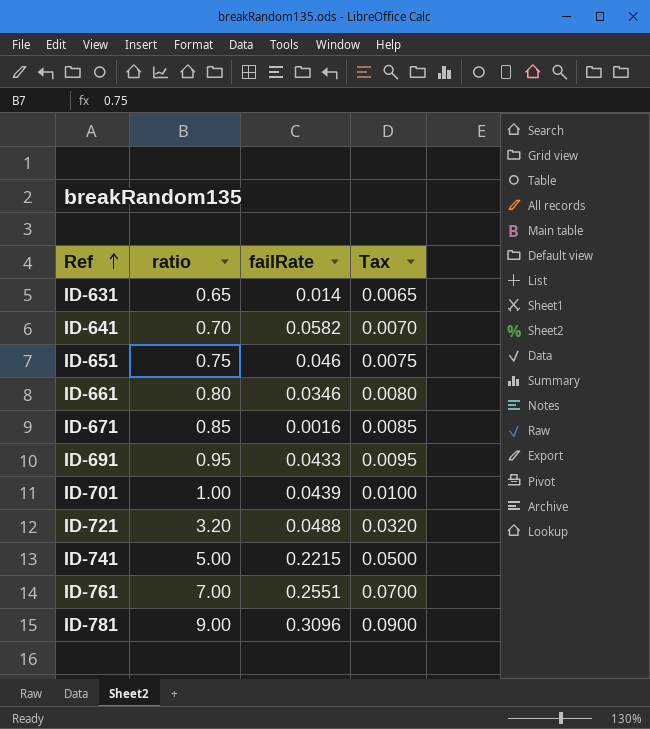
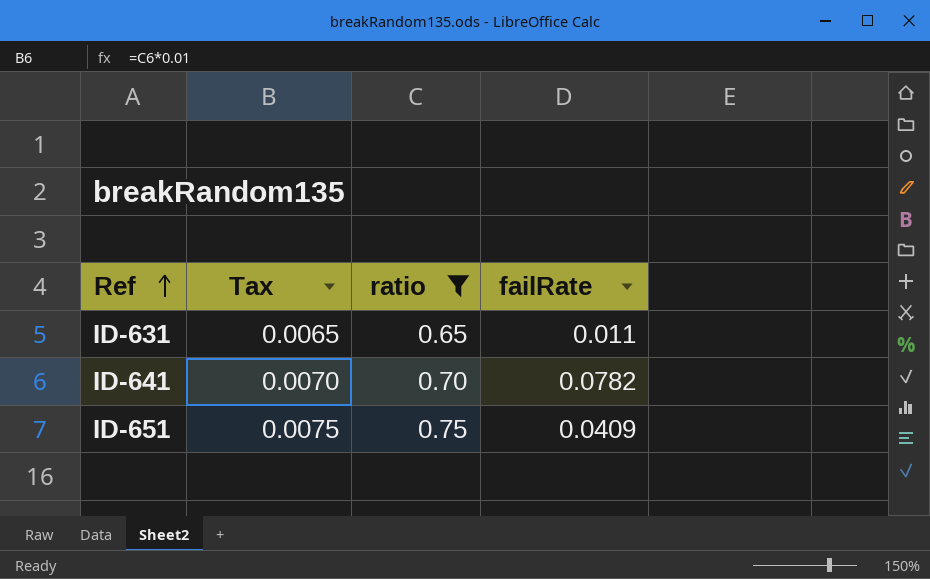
filter: none -> ratio <= 0.75
column Tax | position: 4 -> 2
ID-631 | failRate: 0.014 -> 0.011
ID-641 | failRate: 0.0582 -> 0.0782
ID-651 | failRate: 0.046 -> 0.0409

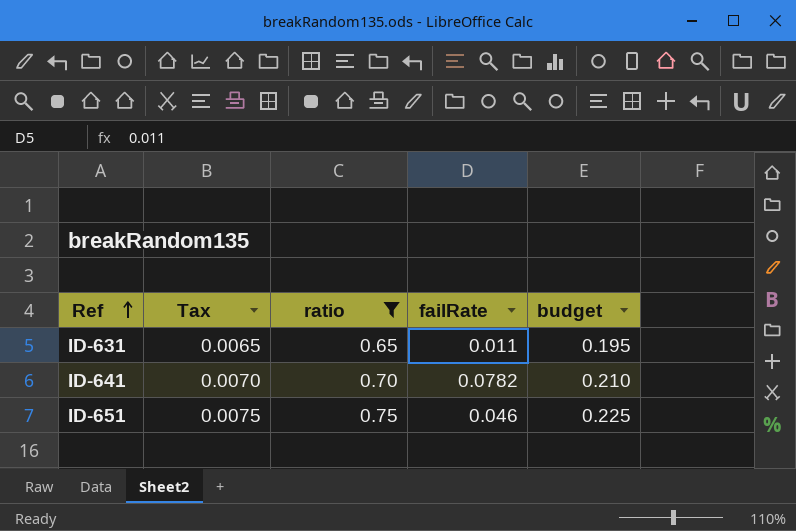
column budget | formula: none -> [ratio] * 0.3
ID-651 | failRate: 0.0409 -> 0.046

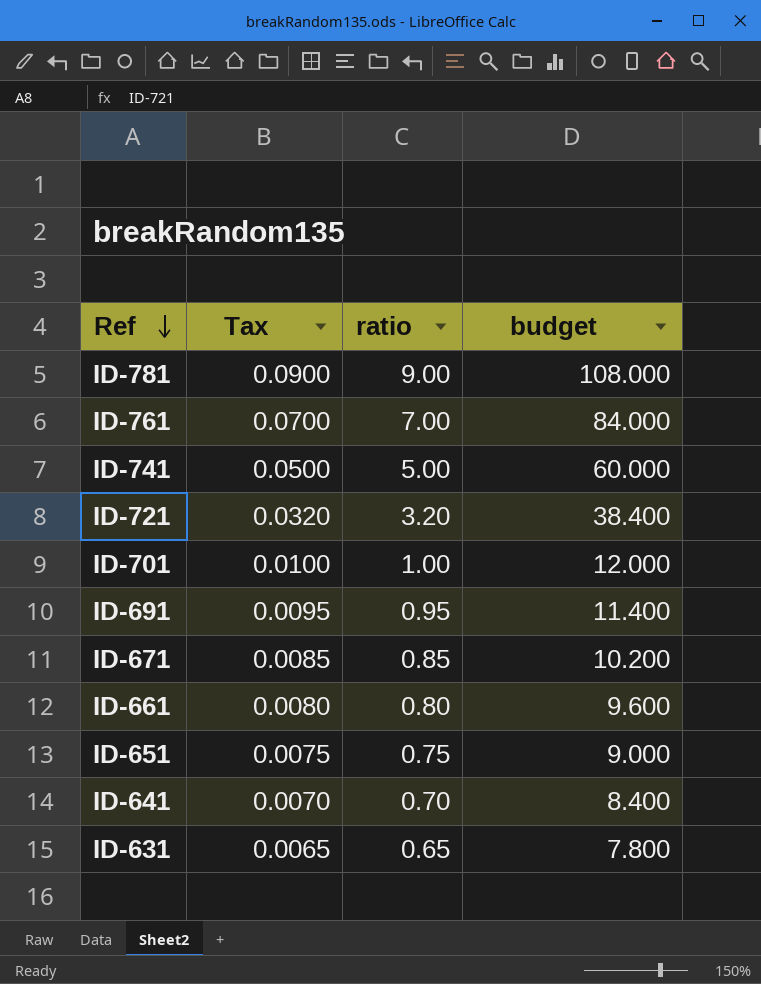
filter: ratio <= 0.75 -> none
row order: Ref ascending -> Ref descending
column failRate | position: 4 -> none
column budget | formula: [ratio] * 0.3 -> [ratio] * 12

